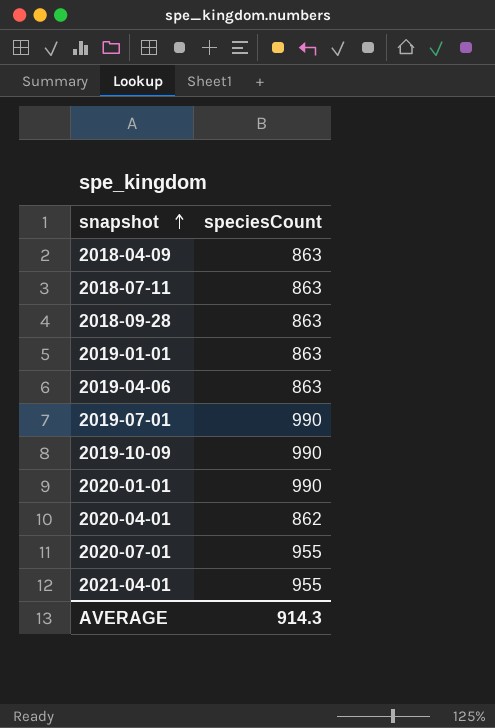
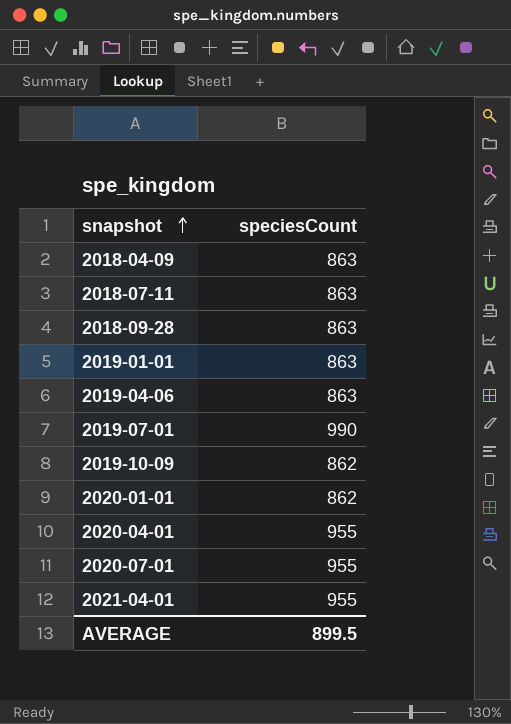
2019-10-09 | speciesCount: 990 -> 862
2020-01-01 | speciesCount: 990 -> 862
2020-04-01 | speciesCount: 862 -> 955
AVERAGE | speciesCount: 914.3 -> 899.5

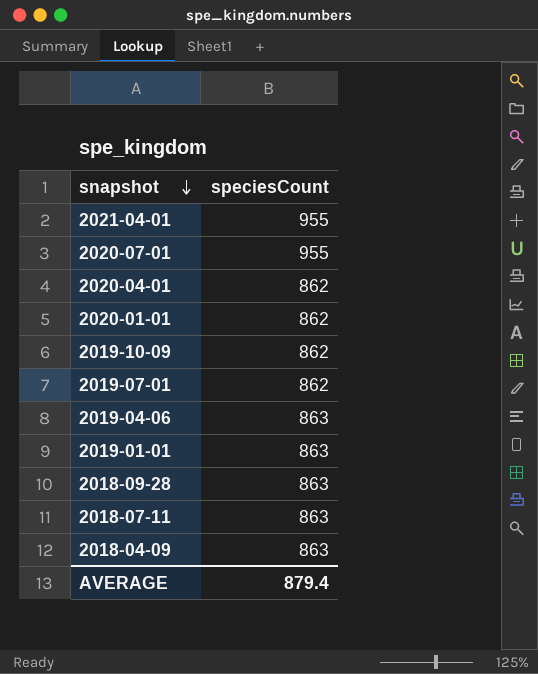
row order: snapshot ascending -> snapshot descending
2020-04-01 | speciesCount: 955 -> 862
2019-07-01 | speciesCount: 990 -> 862
AVERAGE | speciesCount: 899.5 -> 879.4

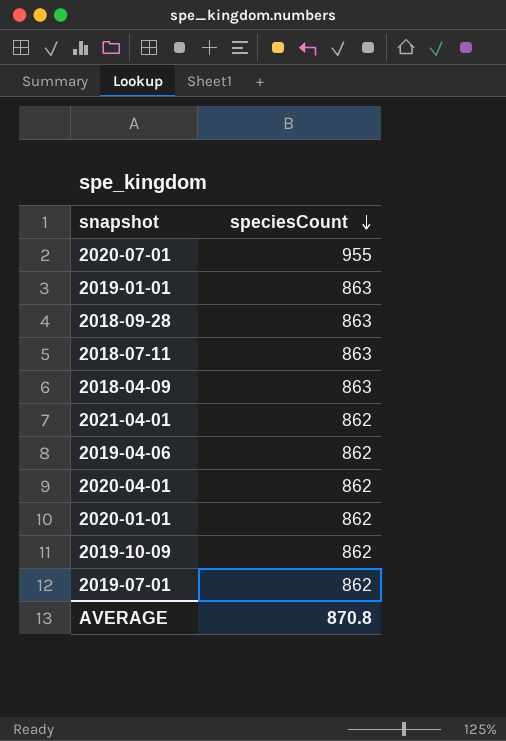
row order: snapshot descending -> speciesCount descending
2021-04-01 | speciesCount: 955 -> 862
2019-04-06 | speciesCount: 863 -> 862
AVERAGE | speciesCount: 879.4 -> 870.8

